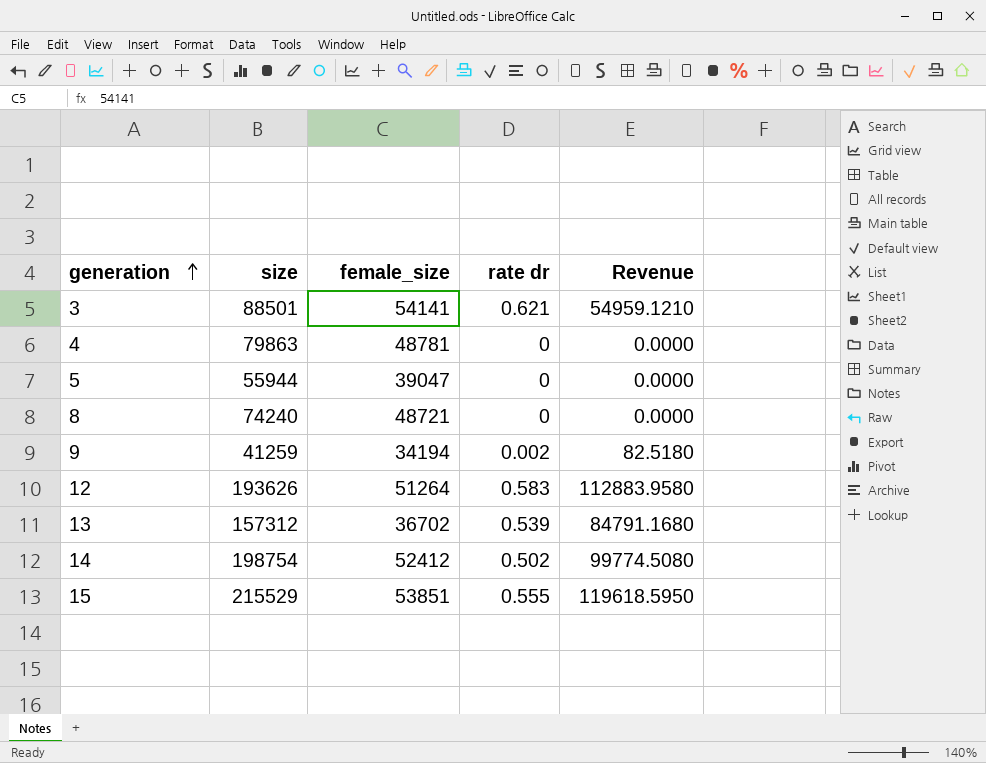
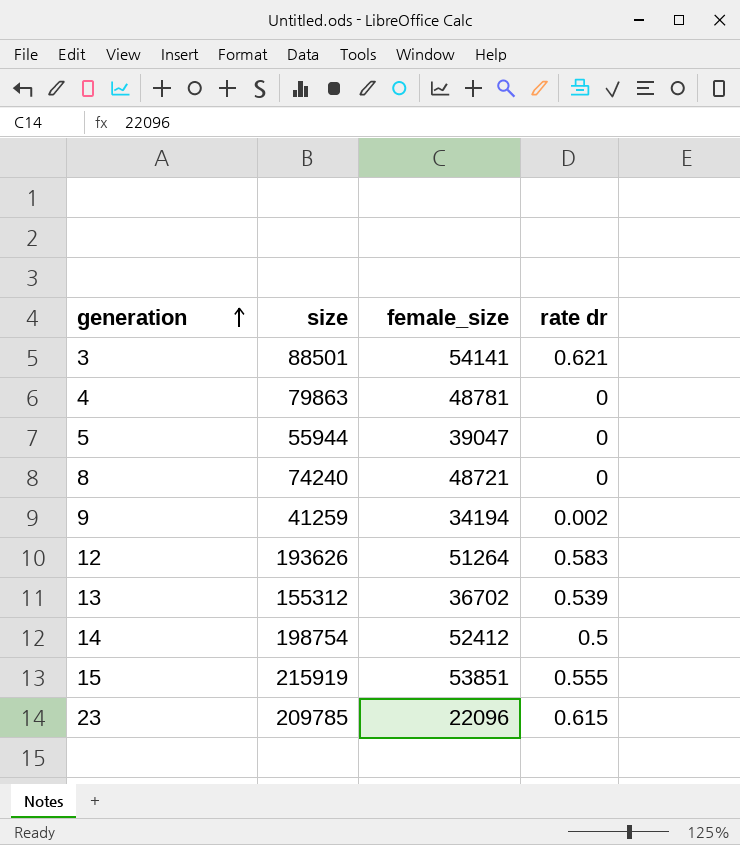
column Revenue | formula: [size] * [rate dr] -> none
13 | size: 157312 -> 155312
14 | rate dr: 0.502 -> 0.5
15 | size: 215529 -> 215919
row 23: none -> 209785 | 22096 | 0.615

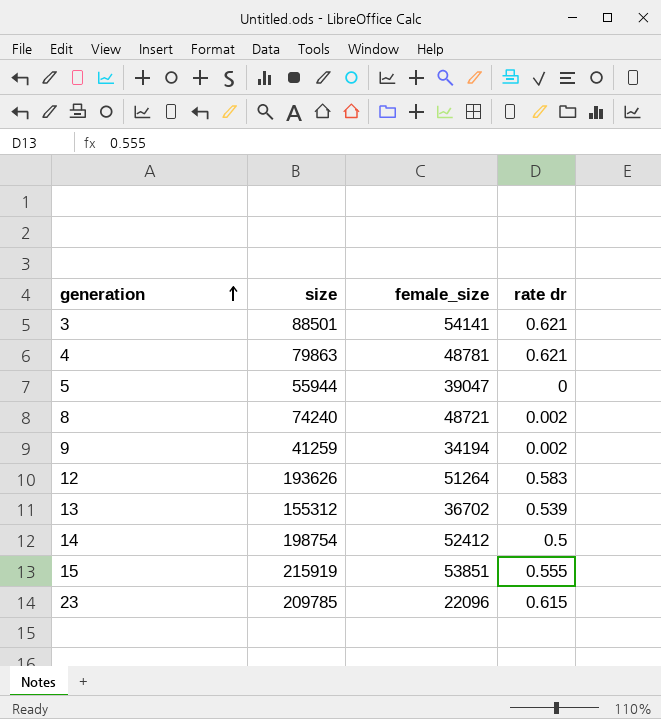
4 | rate dr: 0 -> 0.621
8 | rate dr: 0 -> 0.002

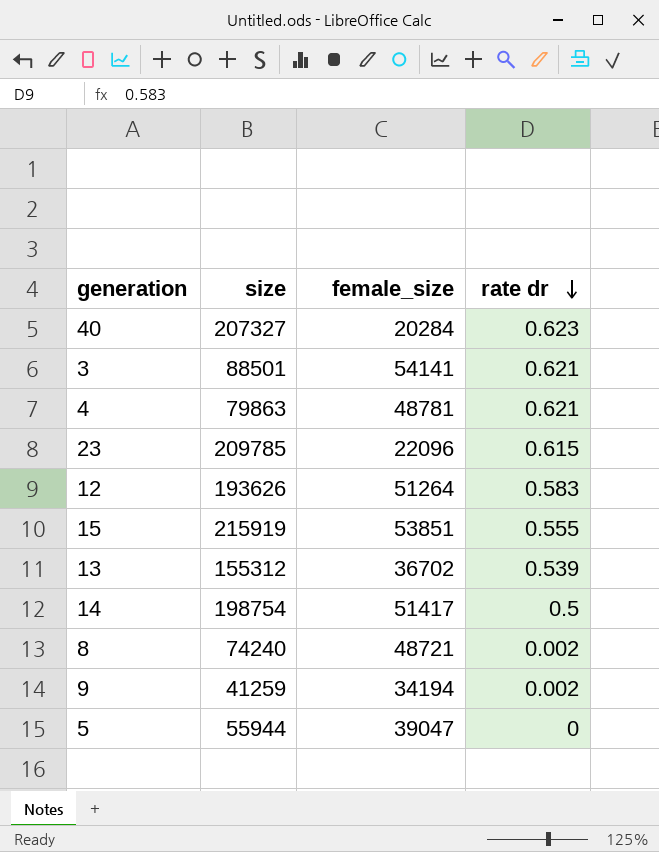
row order: generation ascending -> rate dr descending
row 40: none -> 207327 | 20284 | 0.623
14 | female_size: 52412 -> 51417

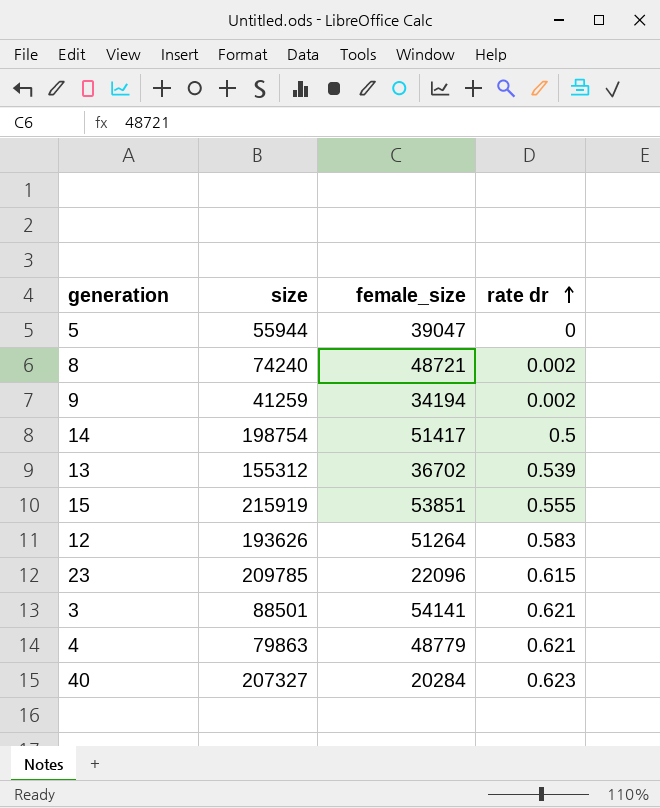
row order: rate dr descending -> rate dr ascending
4 | female_size: 48781 -> 48779

